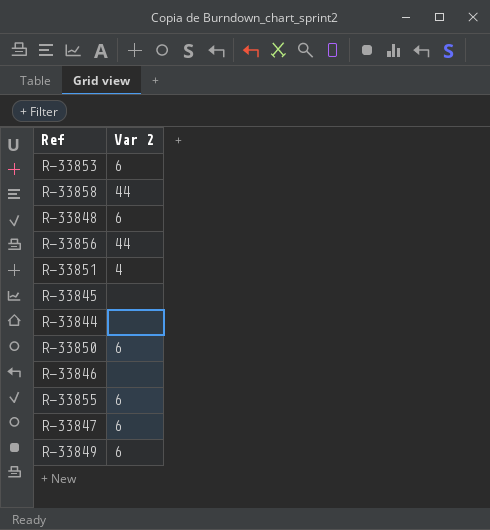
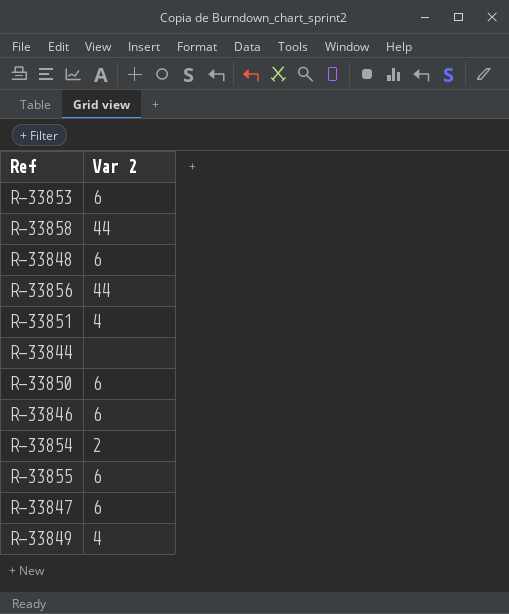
row R-33845: none -> none
R-33846 | Var 2: none -> 6
row R-33854: none -> 2
R-33849 | Var 2: 6 -> 4

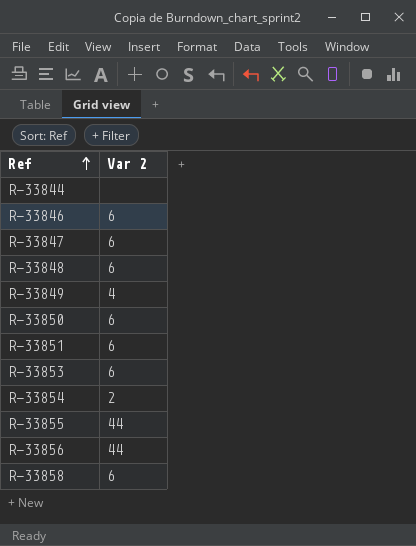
row order: none -> Ref ascending
R-33851 | Var 2: 4 -> 6
R-33855 | Var 2: 6 -> 44
R-33858 | Var 2: 44 -> 6

